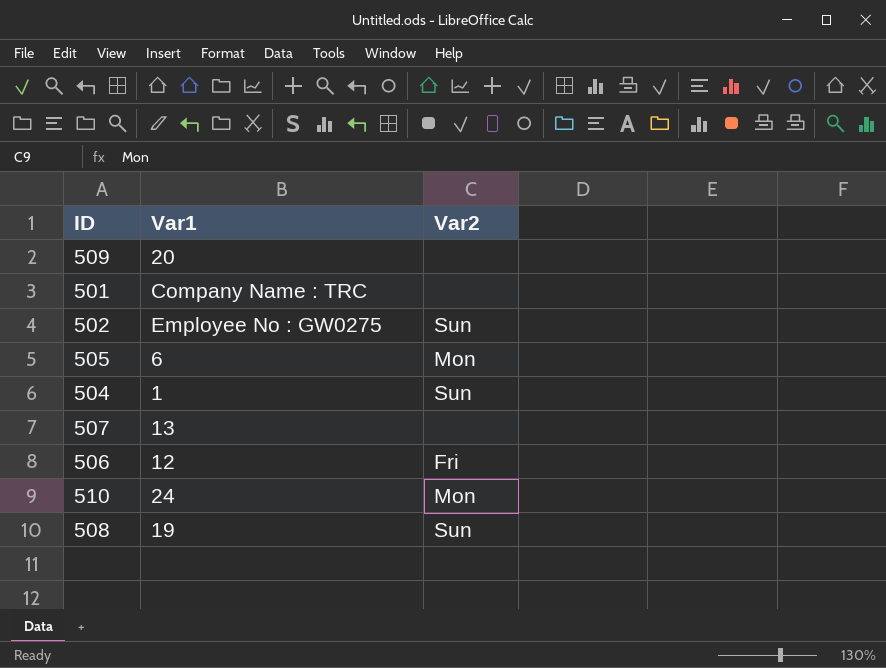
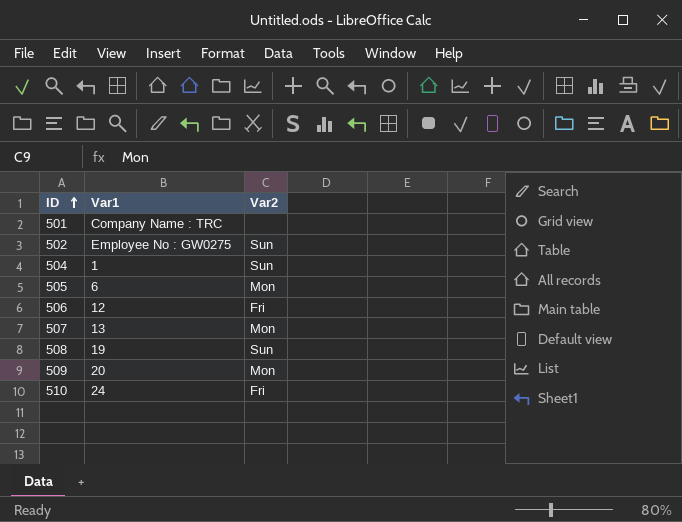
row order: none -> ID ascending
507 | Var2: none -> Mon
509 | Var2: none -> Mon
510 | Var2: Mon -> Fri

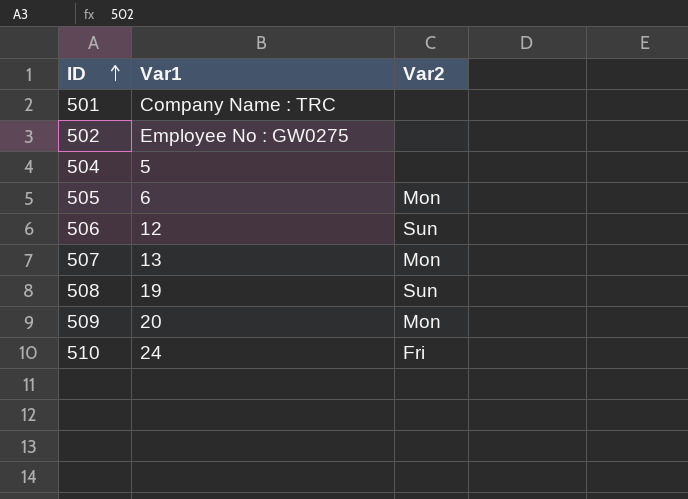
502 | Var2: Sun -> none
504 | Var1: 1 -> 5
504 | Var2: Sun -> none
506 | Var2: Fri -> Sun

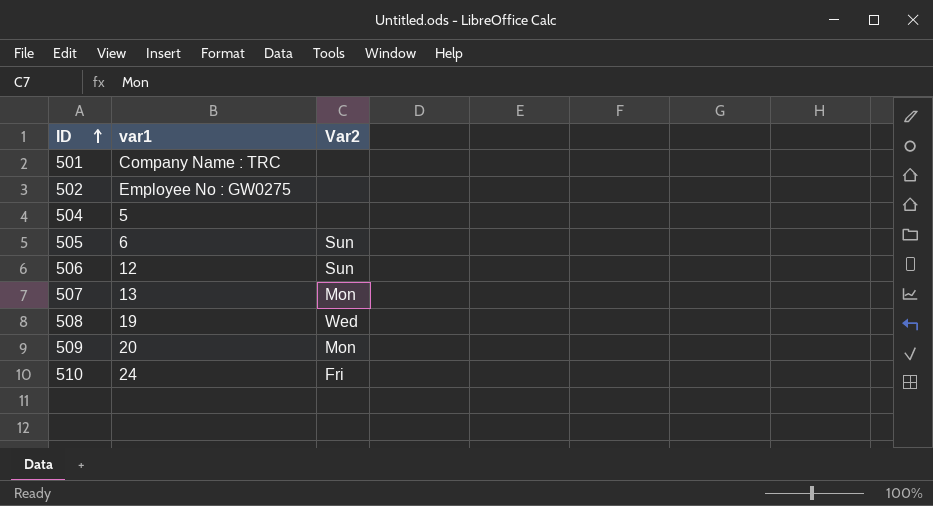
column name: Var1 -> var1
505 | Var2: Mon -> Sun
508 | Var2: Sun -> Wed

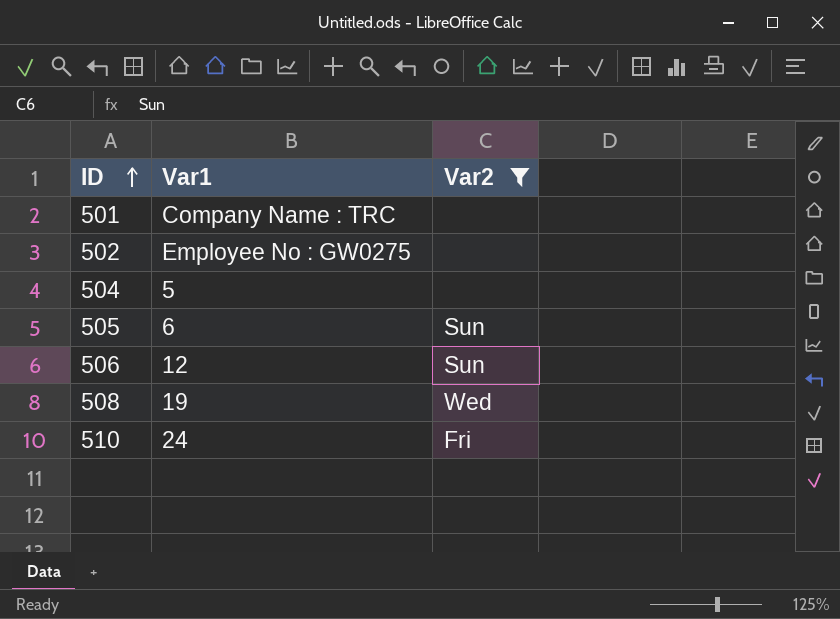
filter: none -> Var2 != Mon
column name: var1 -> Var1

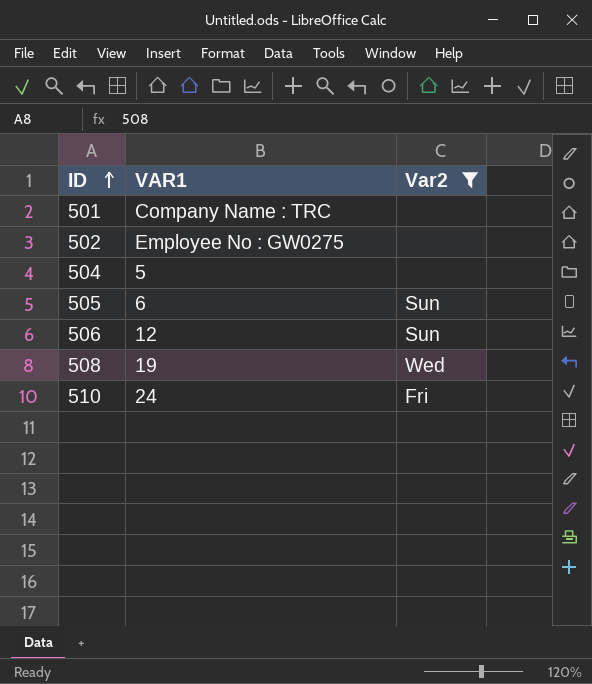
column name: Var1 -> VAR1

